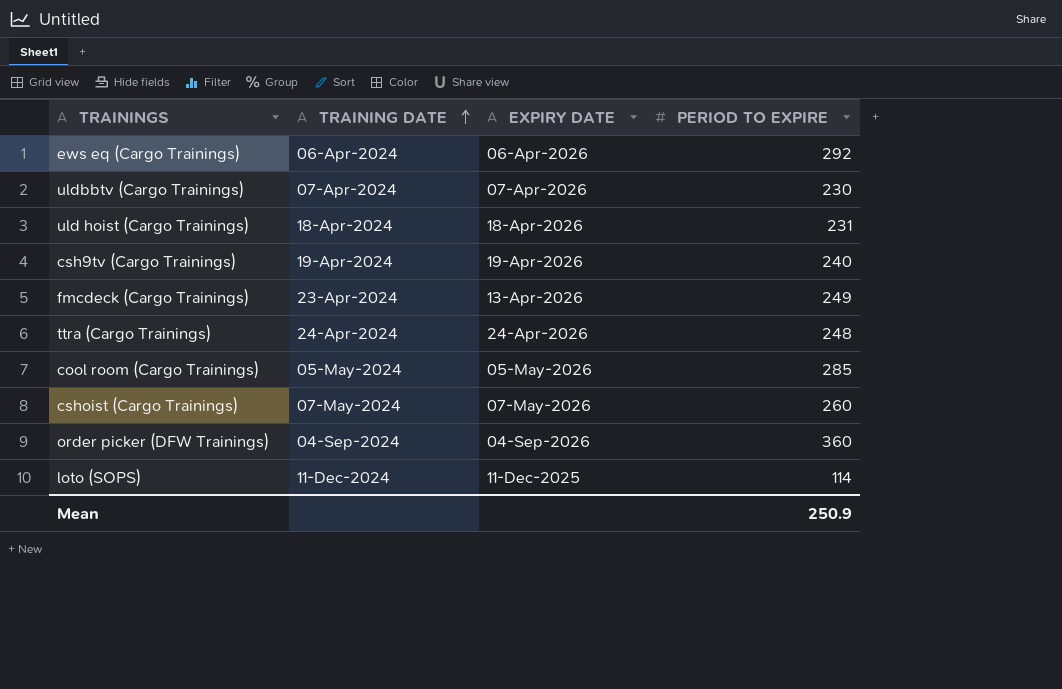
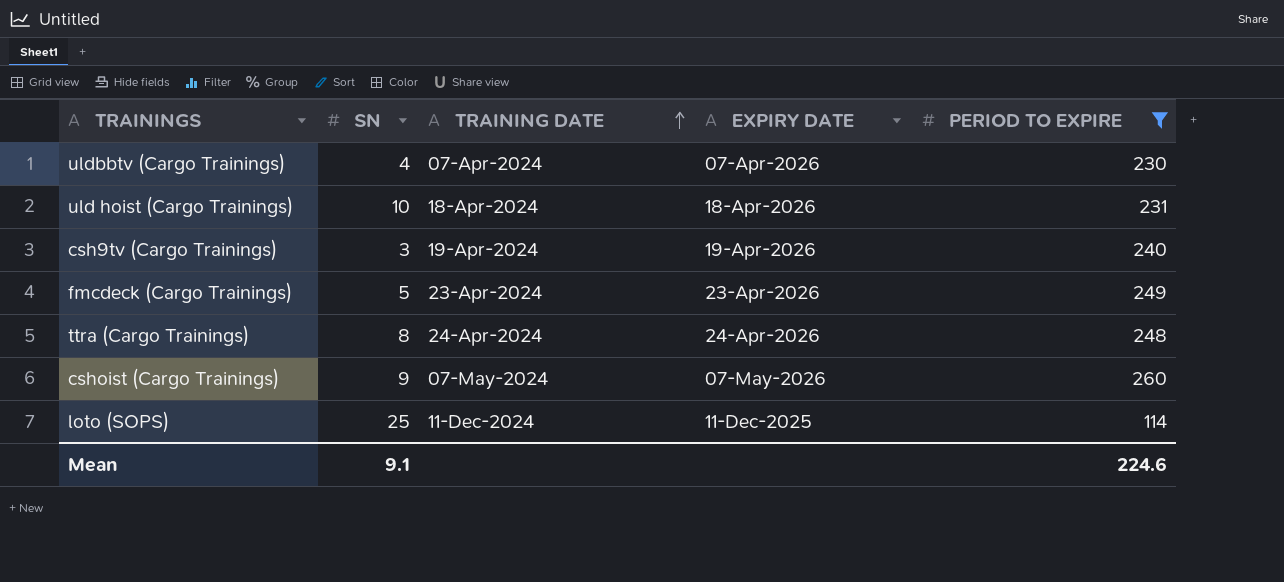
filter: none -> PERIOD TO EXPIRE <= 260
column SN | position: none -> 2
fmcdeck (Cargo Trainings) | EXPIRY DATE: 13-Apr-2026 -> 23-Apr-2026
Mean | PERIOD TO EXPIRE: 250.9 -> 224.6

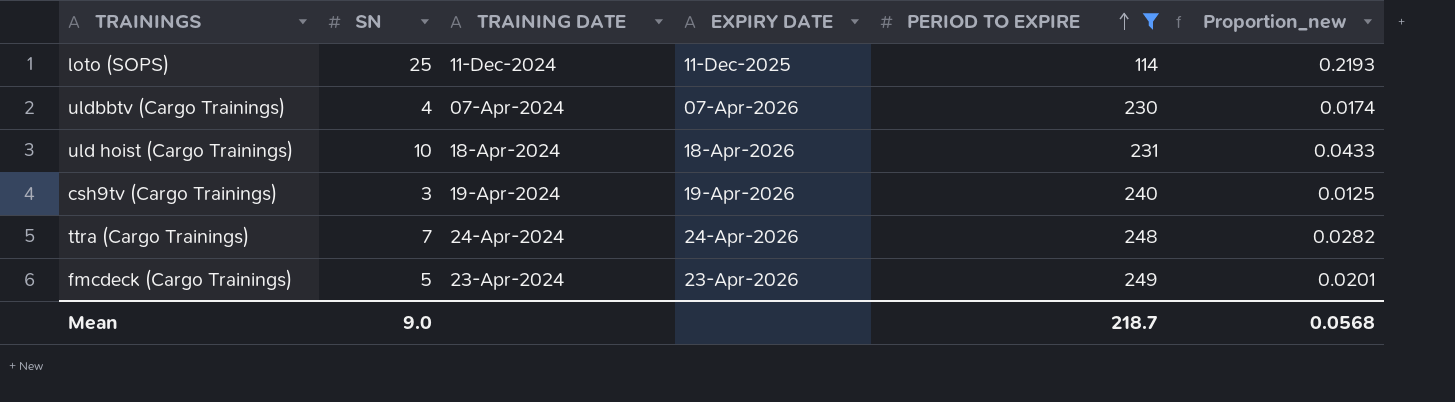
row order: TRAINING DATE ascending -> PERIOD TO EXPIRE ascending
column Proportion_new | formula: none -> [SN] / [PERIOD TO EXPIRE]
row cshoist (Cargo Trainings): 9 | 07-May-2024 | 07-May-2026 | 260 -> none
ttra (Cargo Trainings) | SN: 8 -> 7
Mean | SN: 9.1 -> 9.0
Mean | PERIOD TO EXPIRE: 224.6 -> 218.7

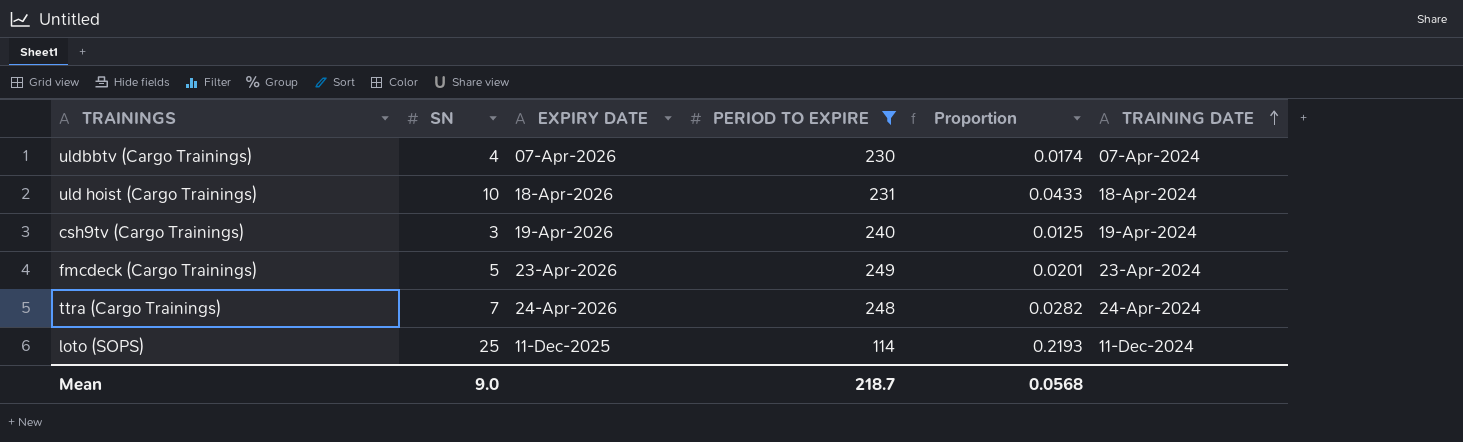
row order: PERIOD TO EXPIRE ascending -> TRAINING DATE ascending
column name: Proportion_new -> Proportion
column TRAINING DATE | position: 3 -> 6

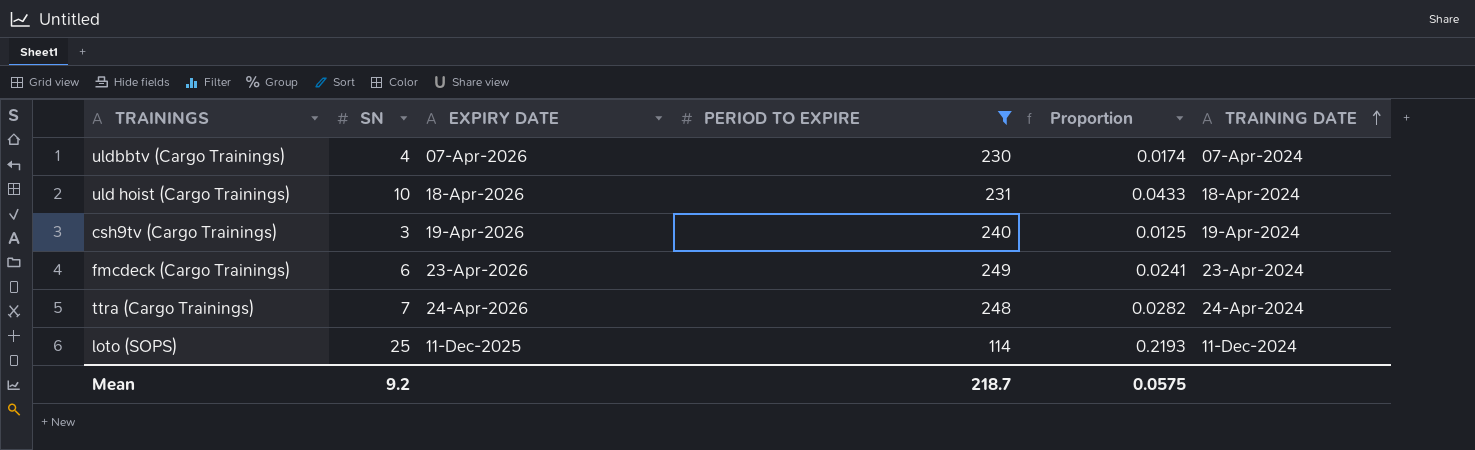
fmcdeck (Cargo Trainings) | SN: 5 -> 6
fmcdeck (Cargo Trainings) | Proportion: 0.0201 -> 0.0241
Mean | SN: 9.0 -> 9.2
Mean | Proportion: 0.0568 -> 0.0575

